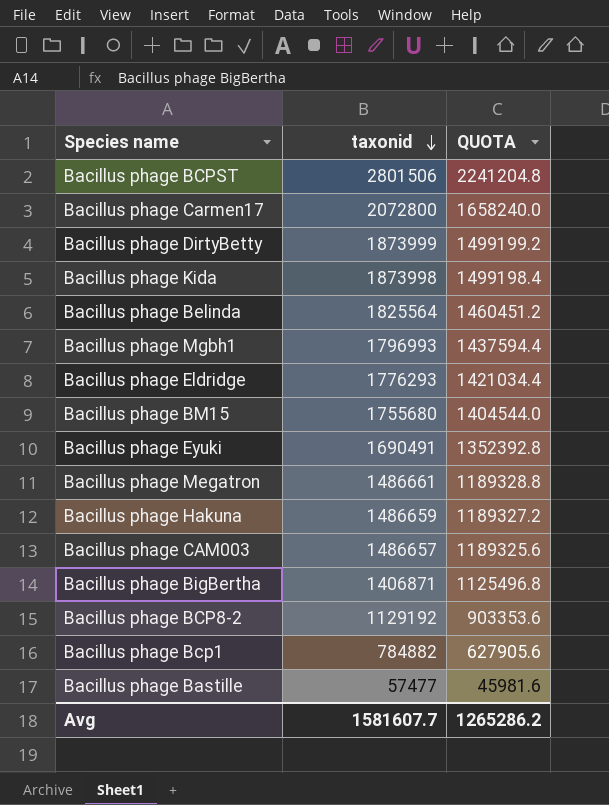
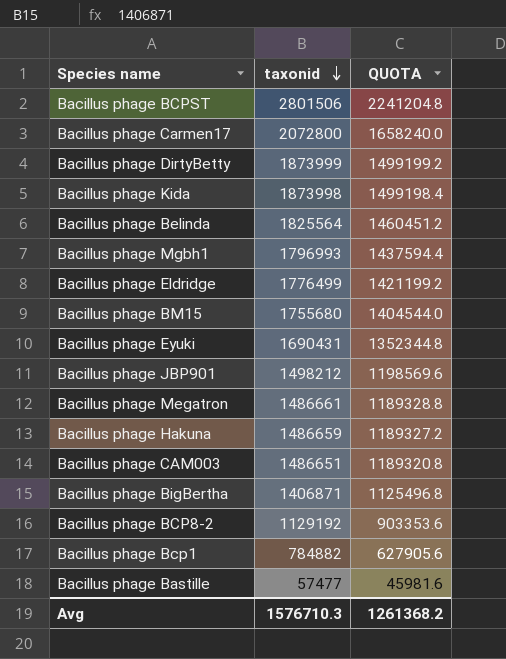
Bacillus phage Eldridge | taxonid: 1776293 -> 1776499
Bacillus phage Eldridge | QUOTA: 1421034.4 -> 1421199.2
Bacillus phage Eyuki | taxonid: 1690491 -> 1690431
Bacillus phage Eyuki | QUOTA: 1352392.8 -> 1352344.8
row Bacillus phage JBP901: none -> 1498212 | 1198569.6
Bacillus phage CAM003 | taxonid: 1486657 -> 1486651
Bacillus phage CAM003 | QUOTA: 1189325.6 -> 1189320.8
Avg | taxonid: 1581607.7 -> 1576710.3
Avg | QUOTA: 1265286.2 -> 1261368.2

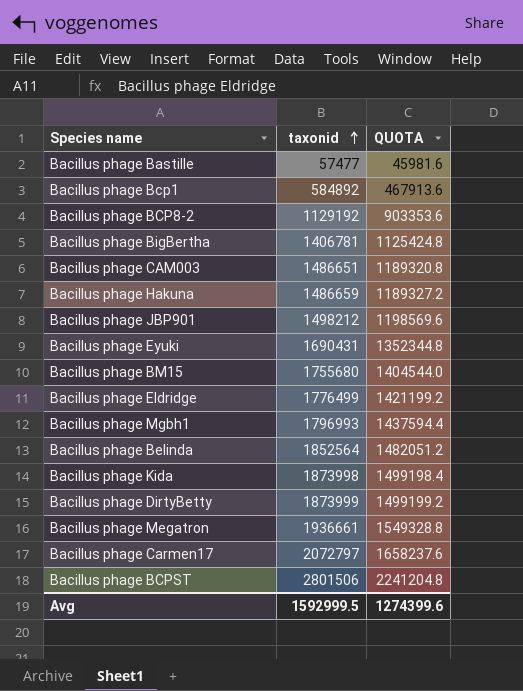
row order: taxonid descending -> taxonid ascending
Bacillus phage Bcp1 | taxonid: 784882 -> 584892
Bacillus phage Bcp1 | QUOTA: 627905.6 -> 467913.6
Bacillus phage BigBertha | taxonid: 1406871 -> 1406781
Bacillus phage BigBertha | QUOTA: 1125496.8 -> 1125424.8
Bacillus phage Belinda | taxonid: 1825564 -> 1852564
Bacillus phage Belinda | QUOTA: 1460451.2 -> 1482051.2
Bacillus phage Megatron | taxonid: 1486661 -> 1936661
Bacillus phage Megatron | QUOTA: 1189328.8 -> 1549328.8
Bacillus phage Carmen17 | taxonid: 2072800 -> 2072797
Bacillus phage Carmen17 | QUOTA: 1658240.0 -> 1658237.6
Avg | taxonid: 1576710.3 -> 1592999.5
Avg | QUOTA: 1261368.2 -> 1274399.6

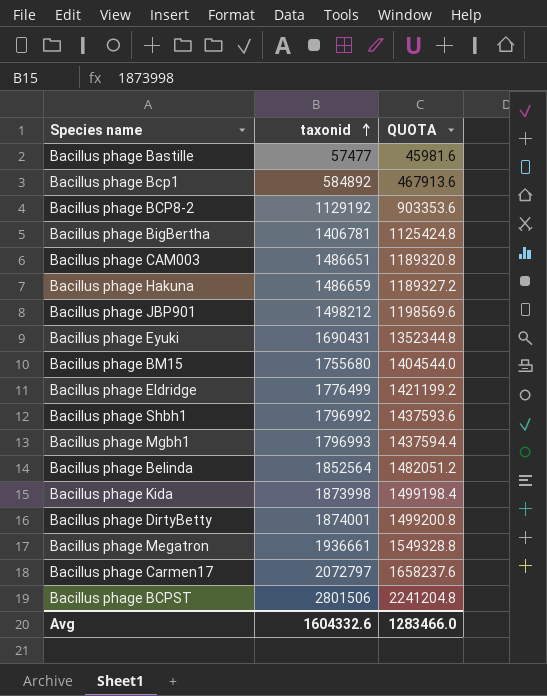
row Bacillus phage Shbh1: none -> 1796992 | 1437593.6
Bacillus phage DirtyBetty | taxonid: 1873999 -> 1874001
Bacillus phage DirtyBetty | QUOTA: 1499199.2 -> 1499200.8
Avg | taxonid: 1592999.5 -> 1604332.6
Avg | QUOTA: 1274399.6 -> 1283466.0

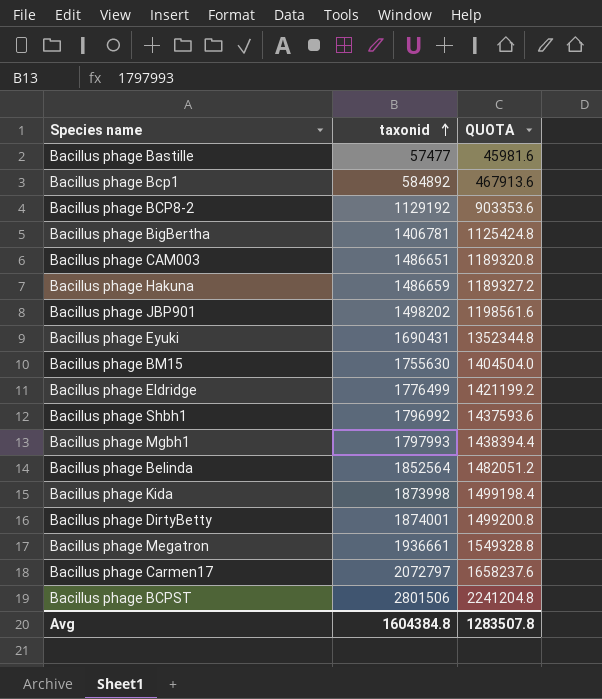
Bacillus phage JBP901 | taxonid: 1498212 -> 1498202
Bacillus phage JBP901 | QUOTA: 1198569.6 -> 1198561.6
Bacillus phage BM15 | taxonid: 1755680 -> 1755630
Bacillus phage BM15 | QUOTA: 1404544.0 -> 1404504.0
Bacillus phage Mgbh1 | taxonid: 1796993 -> 1797993
Bacillus phage Mgbh1 | QUOTA: 1437594.4 -> 1438394.4
Avg | taxonid: 1604332.6 -> 1604384.8
Avg | QUOTA: 1283466.0 -> 1283507.8

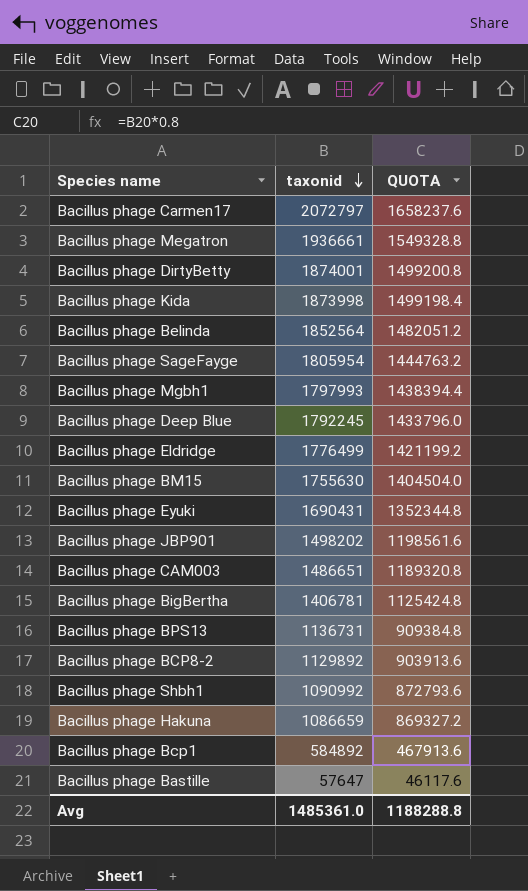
row order: taxonid ascending -> taxonid descending
row Bacillus phage BCPST: 2801506 | 2241204.8 -> none
row Bacillus phage SageFayge: none -> 1805954 | 1444763.2
row Bacillus phage Deep Blue: none -> 1792245 | 1433796.0
row Bacillus phage BPS13: none -> 1136731 | 909384.8
Bacillus phage BCP8-2 | taxonid: 1129192 -> 1129892
Bacillus phage BCP8-2 | QUOTA: 903353.6 -> 903913.6
Bacillus phage Shbh1 | taxonid: 1796992 -> 1090992
Bacillus phage Shbh1 | QUOTA: 1437593.6 -> 872793.6
Bacillus phage Hakuna | taxonid: 1486659 -> 1086659
Bacillus phage Hakuna | QUOTA: 1189327.2 -> 869327.2
Bacillus phage Bastille | taxonid: 57477 -> 57647
Bacillus phage Bastille | QUOTA: 45981.6 -> 46117.6
Avg | taxonid: 1604384.8 -> 1485361.0
Avg | QUOTA: 1283507.8 -> 1188288.8

